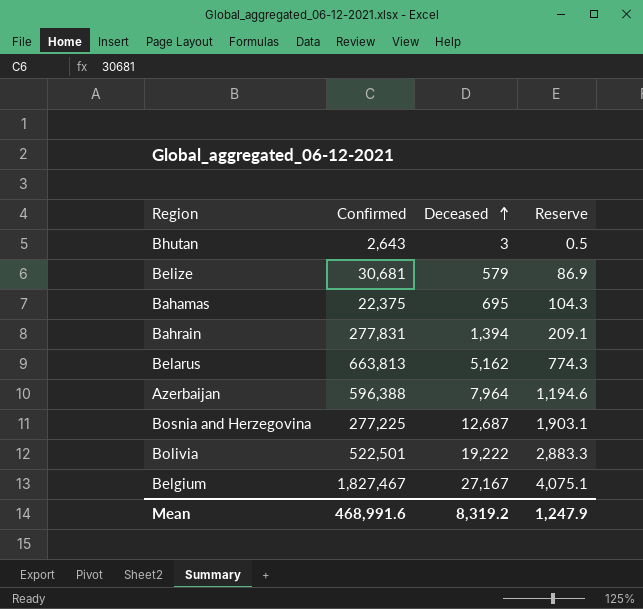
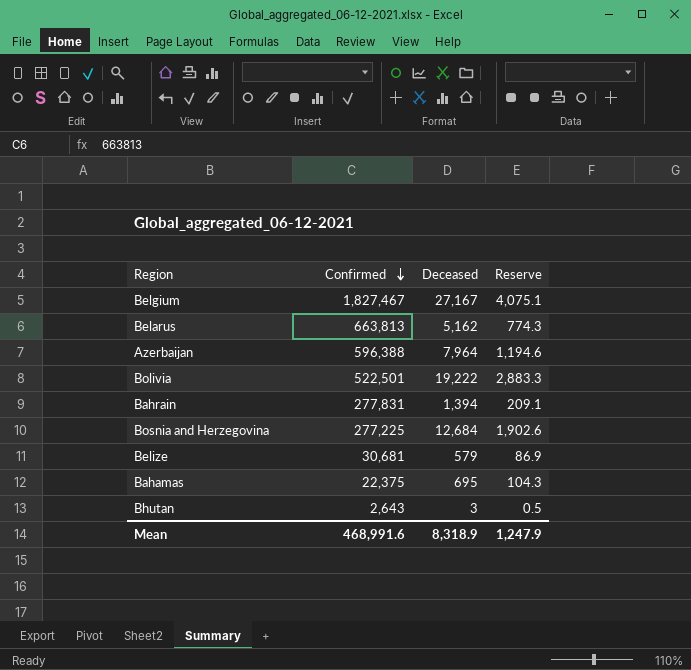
row order: Deceased ascending -> Confirmed descending
Bosnia and Herzegovina | Deceased: 12,687 -> 12,684
Bosnia and Herzegovina | Reserve: 1,903.1 -> 1,902.6
Mean | Deceased: 8,319.2 -> 8,318.9

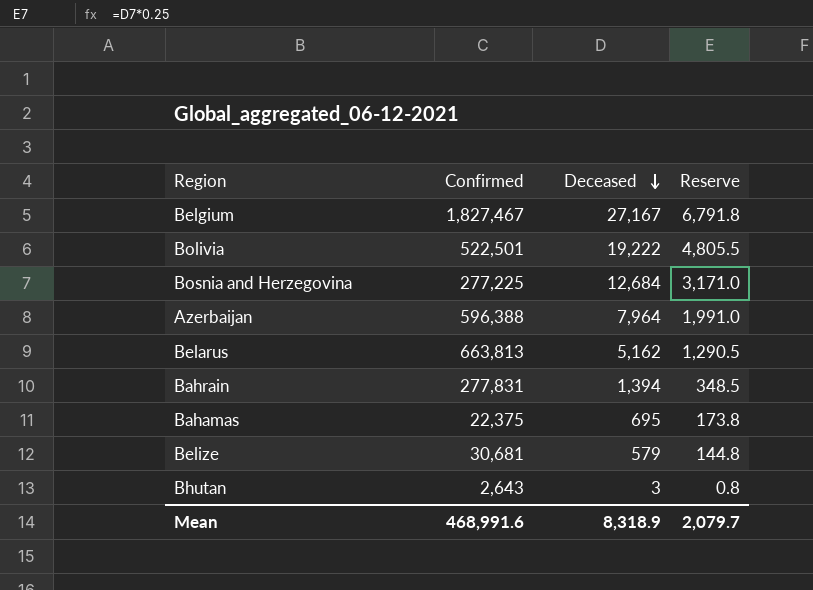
row order: Confirmed descending -> Deceased descending
column Reserve | formula: [Deceased] * 0.15 -> [Deceased] * 0.25
Mean | Reserve: 1,247.9 -> 2,079.7

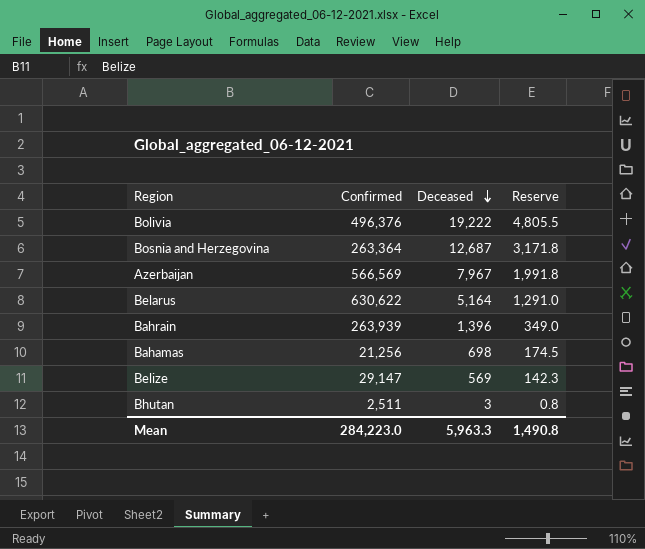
row Belgium: 1,827,467 | 27,167 | 6,791.8 -> none
Bolivia | Confirmed: 522,501 -> 496,376
Bosnia and Herzegovina | Confirmed: 277,225 -> 263,364
Bosnia and Herzegovina | Deceased: 12,684 -> 12,687
Bosnia and Herzegovina | Reserve: 3,171.0 -> 3,171.8
Azerbaijan | Confirmed: 596,388 -> 566,569
Azerbaijan | Deceased: 7,964 -> 7,967
Azerbaijan | Reserve: 1,991.0 -> 1,991.8
Belarus | Confirmed: 663,813 -> 630,622
Belarus | Deceased: 5,162 -> 5,164
Belarus | Reserve: 1,290.5 -> 1,291.0
Bahrain | Confirmed: 277,831 -> 263,939
Bahrain | Deceased: 1,394 -> 1,396
Bahrain | Reserve: 348.5 -> 349.0
Bahamas | Confirmed: 22,375 -> 21,256
Bahamas | Deceased: 695 -> 698
Bahamas | Reserve: 173.8 -> 174.5
Belize | Confirmed: 30,681 -> 29,147
Belize | Deceased: 579 -> 569
Belize | Reserve: 144.8 -> 142.3
Bhutan | Confirmed: 2,643 -> 2,511
Mean | Confirmed: 468,991.6 -> 284,223.0
Mean | Deceased: 8,318.9 -> 5,963.3
Mean | Reserve: 2,079.7 -> 1,490.8

